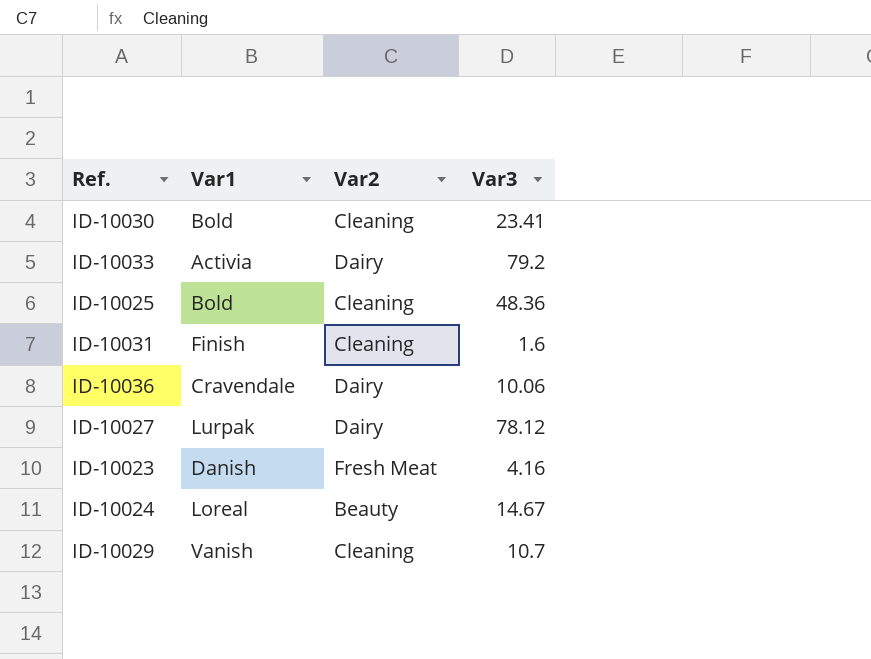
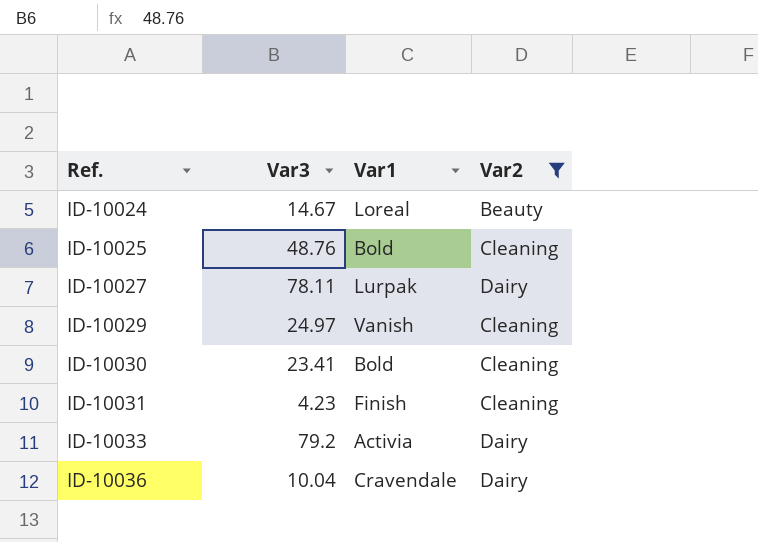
filter: none -> Var2 != Fresh Meat
row order: none -> Ref. ascending
column Var3 | position: 4 -> 2
ID-10025 | Var3: 48.36 -> 48.76
ID-10027 | Var3: 78.12 -> 78.11
ID-10029 | Var3: 10.7 -> 24.97
ID-10031 | Var3: 1.6 -> 4.23
ID-10036 | Var3: 10.06 -> 10.04

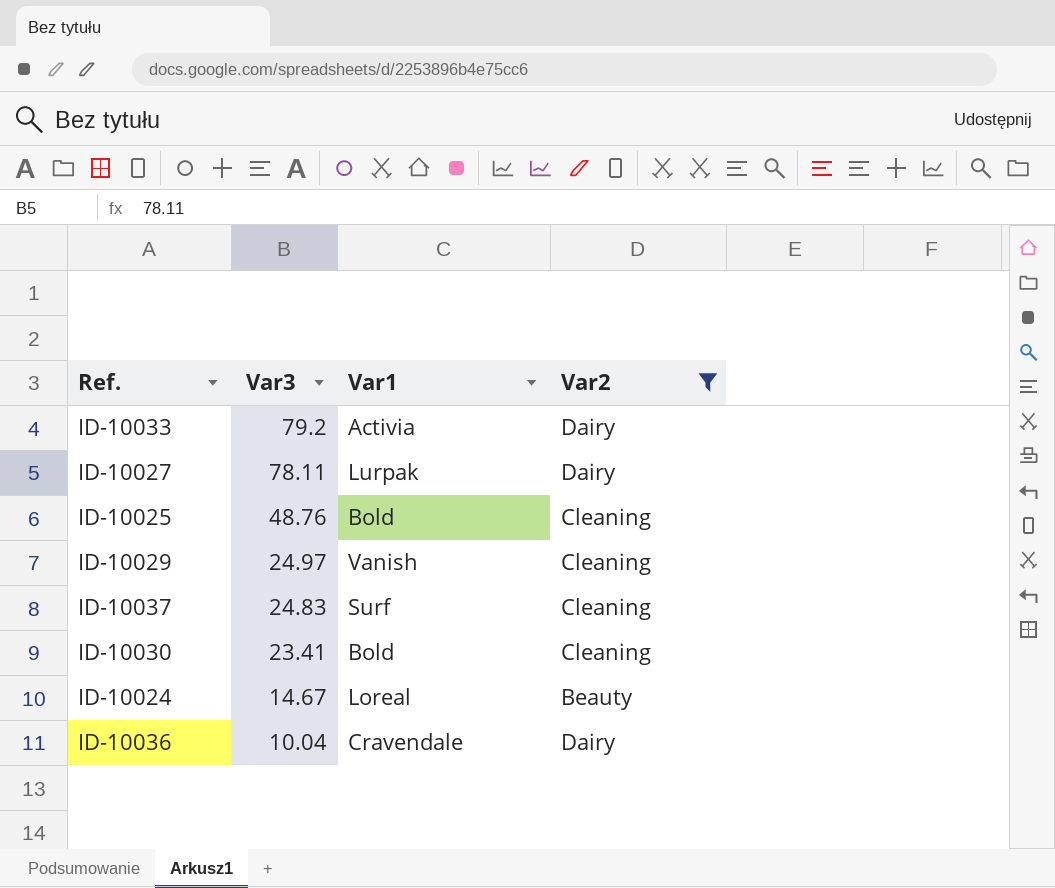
row order: Ref. ascending -> Var3 descending
row ID-10031: 4.23 | Finish | Cleaning -> none
row ID-10037: none -> 24.83 | Surf | Cleaning

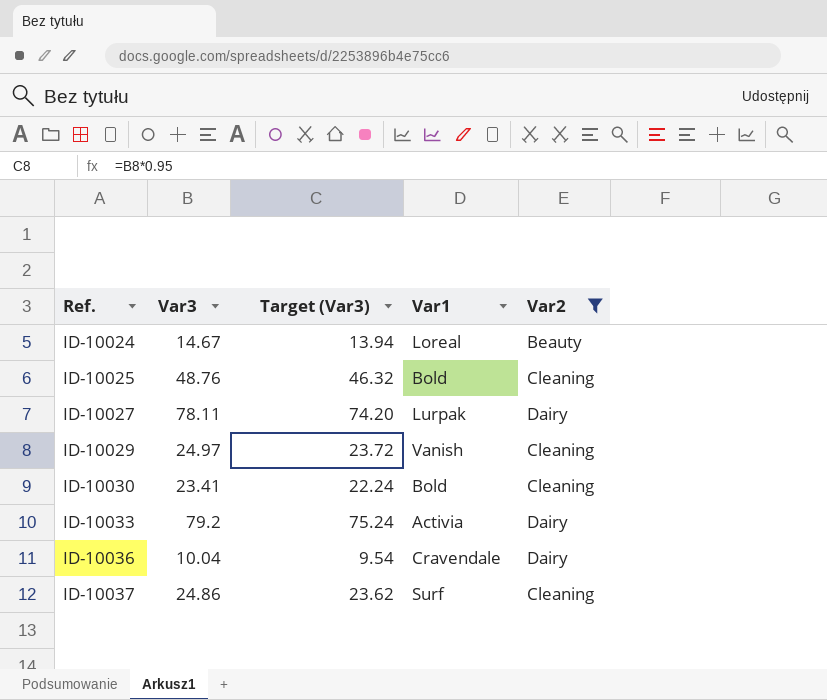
row order: Var3 descending -> Ref. ascending
column Target (Var3) | formula: none -> [Var3] * 0.95
ID-10037 | Var3: 24.83 -> 24.86

